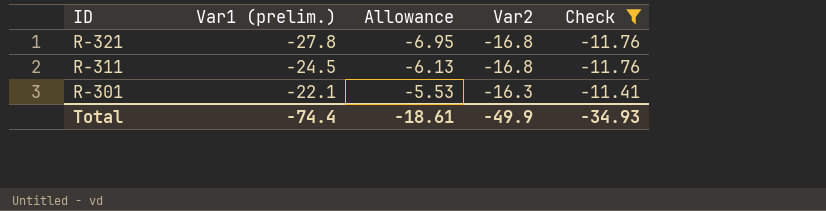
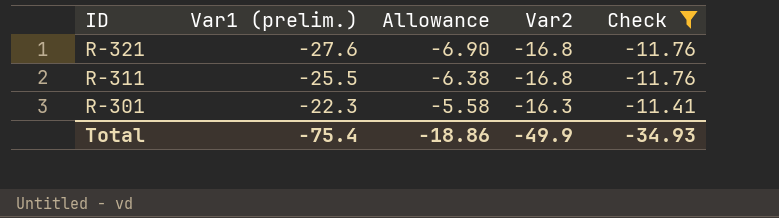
R-321 | Var1 (prelim.): -27.8 -> -27.6
R-321 | Allowance: -6.95 -> -6.90
R-311 | Var1 (prelim.): -24.5 -> -25.5
R-311 | Allowance: -6.13 -> -6.38
R-301 | Var1 (prelim.): -22.1 -> -22.3
R-301 | Allowance: -5.53 -> -5.58
Total | Var1 (prelim.): -74.4 -> -75.4
Total | Allowance: -18.61 -> -18.86

